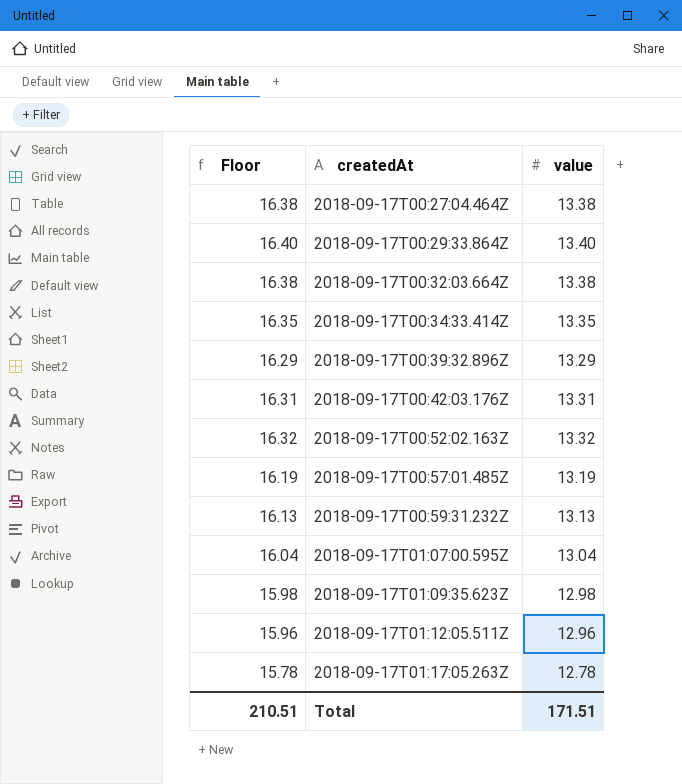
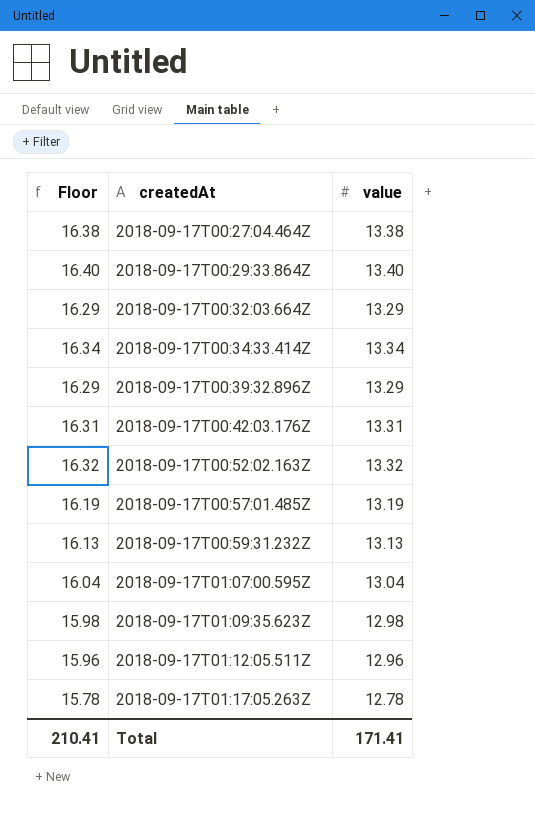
2018-09-17T00:32:03.664Z | Floor: 16.38 -> 16.29
2018-09-17T00:32:03.664Z | value: 13.38 -> 13.29
2018-09-17T00:34:33.414Z | Floor: 16.35 -> 16.34
2018-09-17T00:34:33.414Z | value: 13.35 -> 13.34
Total | Floor: 210.51 -> 210.41
Total | value: 171.51 -> 171.41

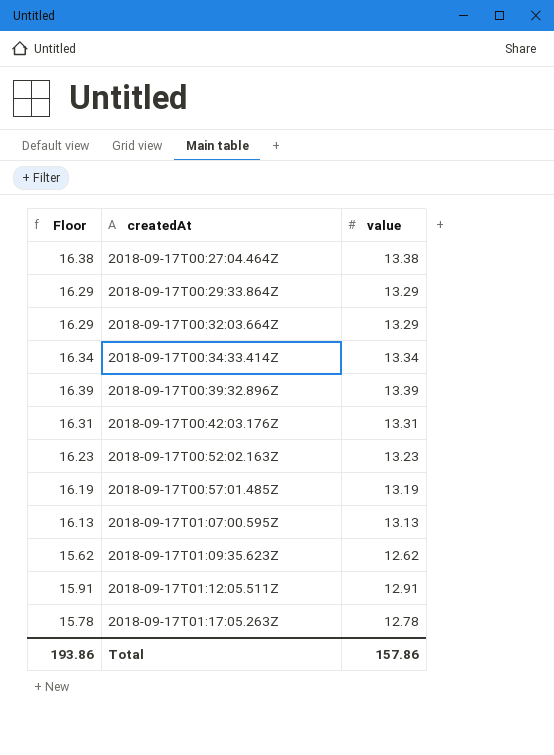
row 2018-09-17T00:59:31.232Z: 16.13 | 13.13 -> none
2018-09-17T00:29:33.864Z | Floor: 16.40 -> 16.29
2018-09-17T00:29:33.864Z | value: 13.40 -> 13.29
2018-09-17T00:39:32.896Z | Floor: 16.29 -> 16.39
2018-09-17T00:39:32.896Z | value: 13.29 -> 13.39
2018-09-17T00:52:02.163Z | Floor: 16.32 -> 16.23
2018-09-17T00:52:02.163Z | value: 13.32 -> 13.23
2018-09-17T01:07:00.595Z | Floor: 16.04 -> 16.13
2018-09-17T01:07:00.595Z | value: 13.04 -> 13.13
2018-09-17T01:09:35.623Z | Floor: 15.98 -> 15.62
2018-09-17T01:09:35.623Z | value: 12.98 -> 12.62
2018-09-17T01:12:05.511Z | Floor: 15.96 -> 15.91
2018-09-17T01:12:05.511Z | value: 12.96 -> 12.91
Total | Floor: 210.41 -> 193.86
Total | value: 171.41 -> 157.86

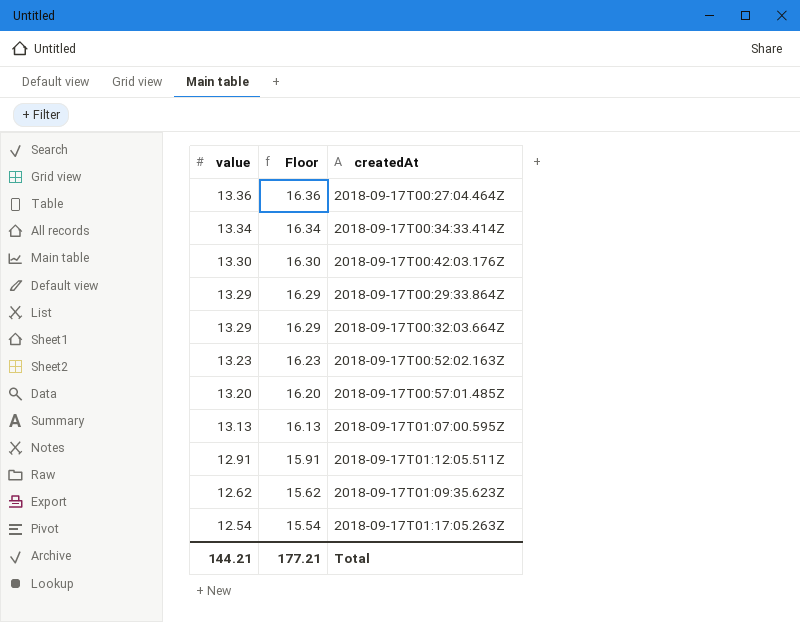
row order: createdAt ascending -> value descending
column value | position: 3 -> 1
row 2018-09-17T00:39:32.896Z: 16.39 | 13.39 -> none
2018-09-17T00:27:04.464Z | value: 13.38 -> 13.36
2018-09-17T00:27:04.464Z | Floor: 16.38 -> 16.36
2018-09-17T00:42:03.176Z | value: 13.31 -> 13.30
2018-09-17T00:42:03.176Z | Floor: 16.31 -> 16.30
2018-09-17T00:57:01.485Z | value: 13.19 -> 13.20
2018-09-17T00:57:01.485Z | Floor: 16.19 -> 16.20
2018-09-17T01:17:05.263Z | value: 12.78 -> 12.54
2018-09-17T01:17:05.263Z | Floor: 15.78 -> 15.54
Total | value: 157.86 -> 144.21
Total | Floor: 193.86 -> 177.21

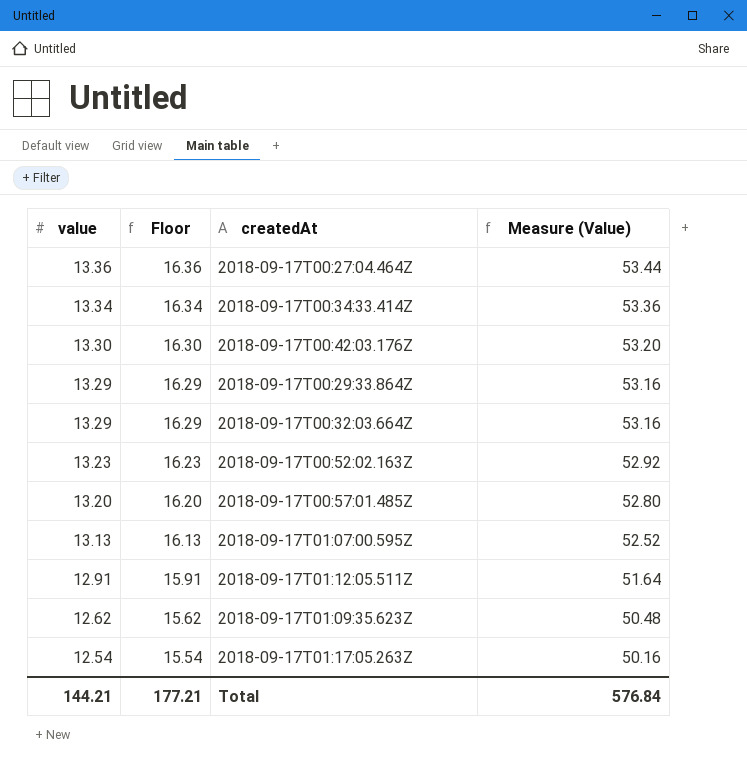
column Measure (Value) | formula: none -> [value] * 4

